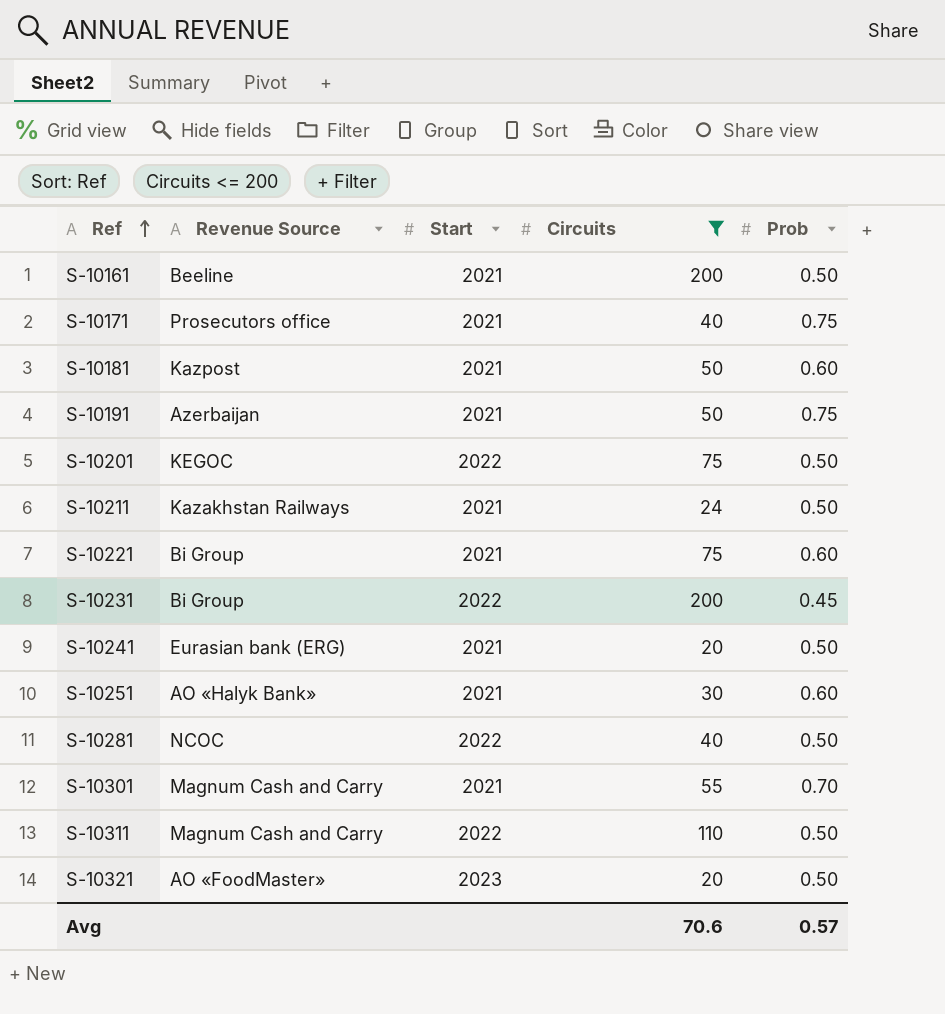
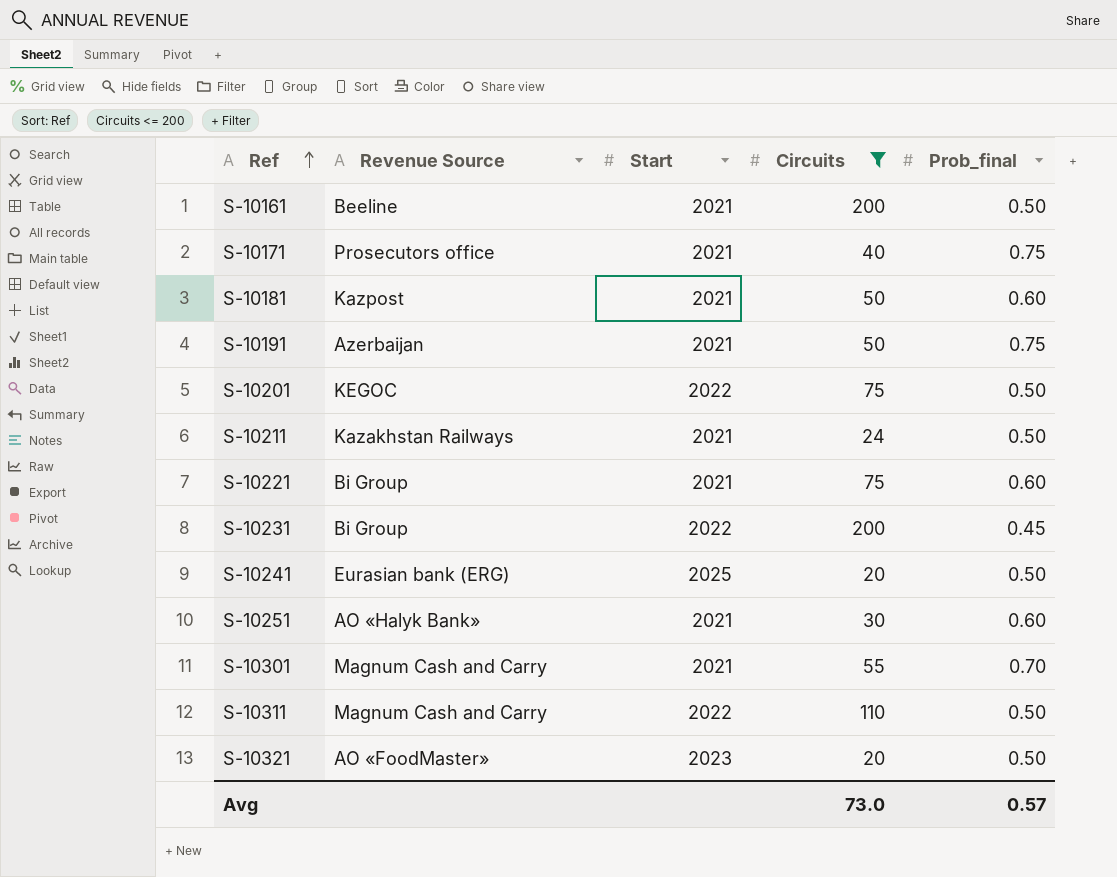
column name: Prob -> Prob_final
row S-10281: NCOC | 2022 | 40 | 0.50 -> none
S-10241 | Start: 2021 -> 2025
Avg | Circuits: 70.6 -> 73.0

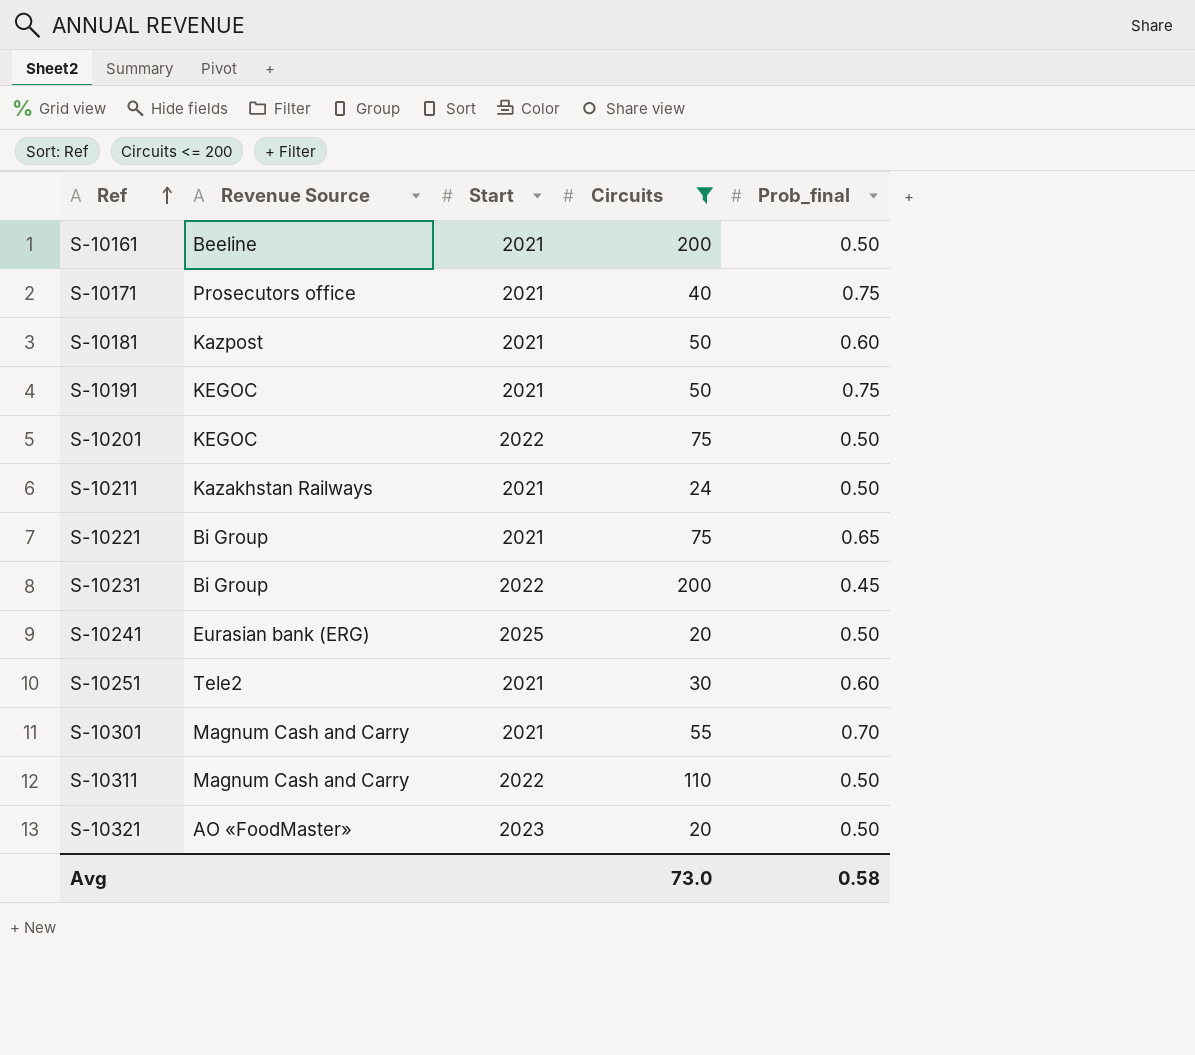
S-10191 | Revenue Source: Azerbaijan -> KEGOC
S-10221 | Prob_final: 0.60 -> 0.65
S-10251 | Revenue Source: АО «Halyk Bank» -> Tele2
Avg | Prob_final: 0.57 -> 0.58

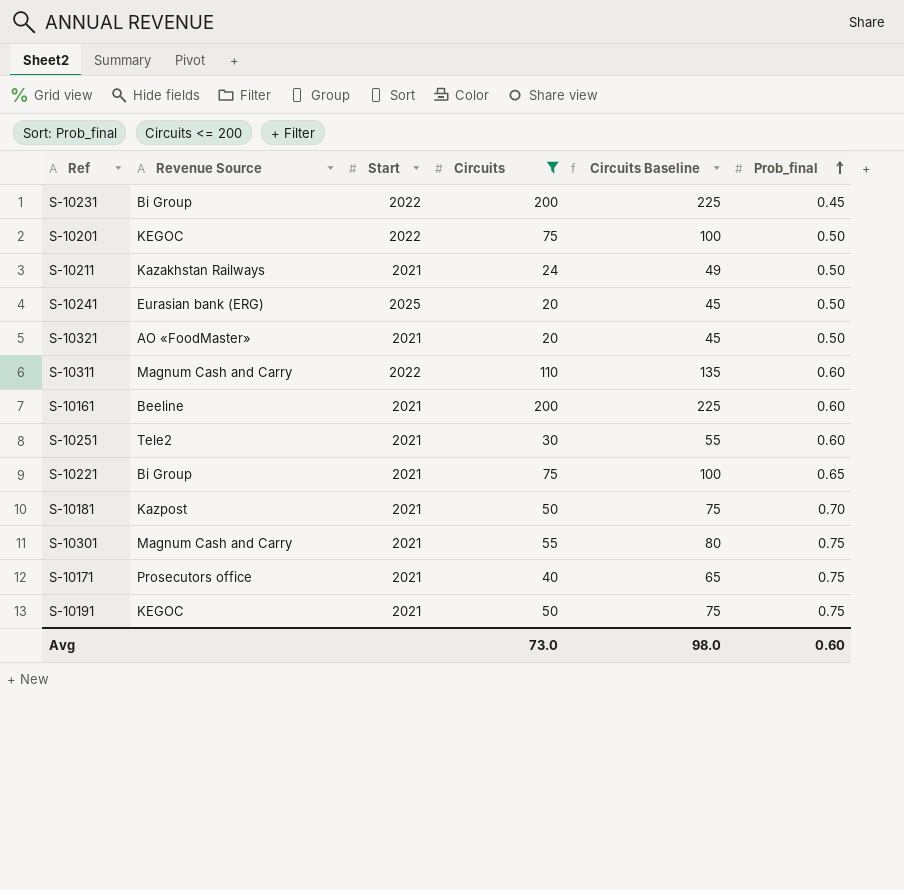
row order: Ref ascending -> Prob_final ascending
column Circuits Baseline | formula: none -> [Circuits] + 25
S-10321 | Start: 2023 -> 2021
S-10311 | Prob_final: 0.50 -> 0.60
S-10161 | Prob_final: 0.50 -> 0.60
S-10181 | Prob_final: 0.60 -> 0.70
S-10301 | Prob_final: 0.70 -> 0.75
Avg | Prob_final: 0.58 -> 0.60

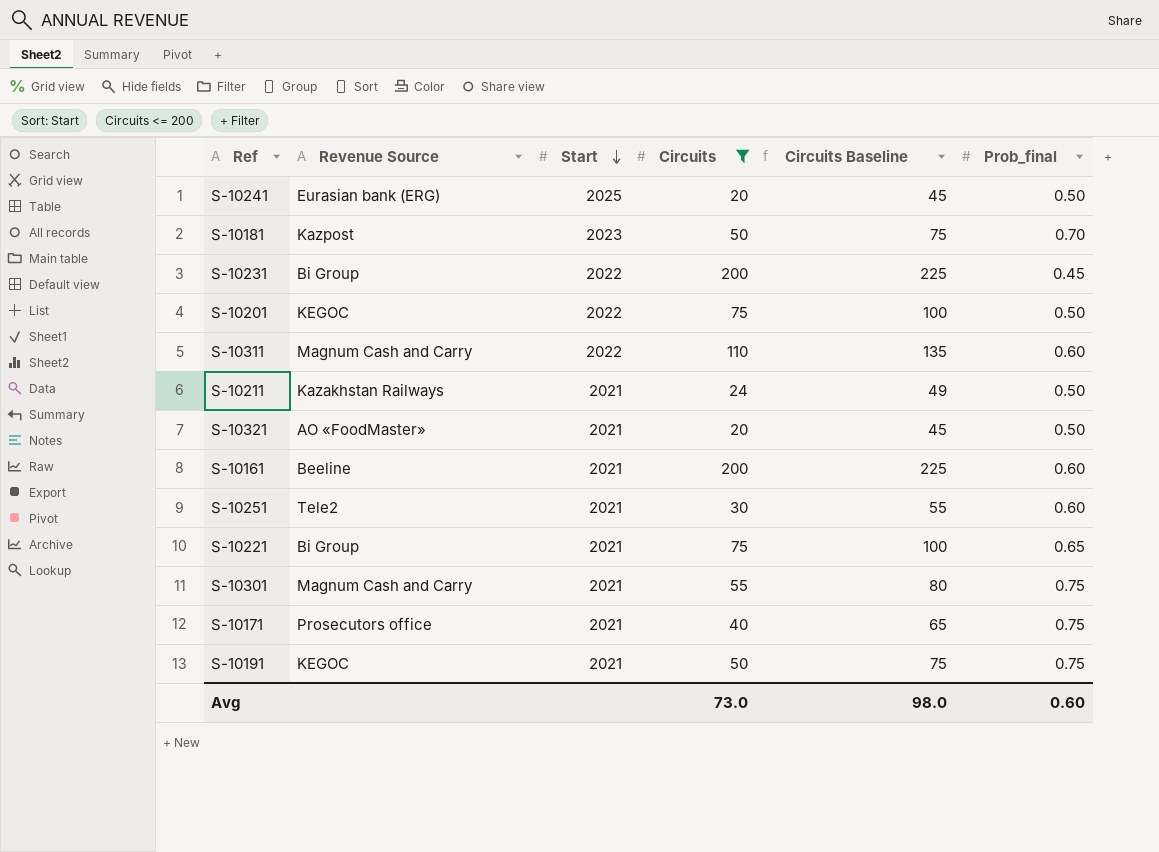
row order: Prob_final ascending -> Start descending
S-10181 | Start: 2021 -> 2023

